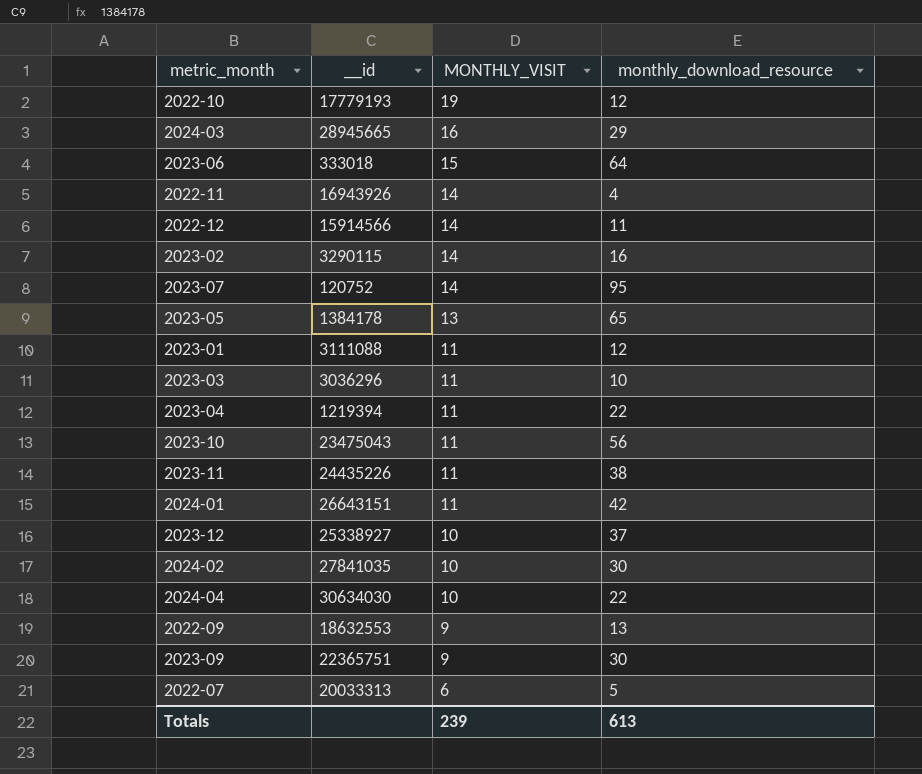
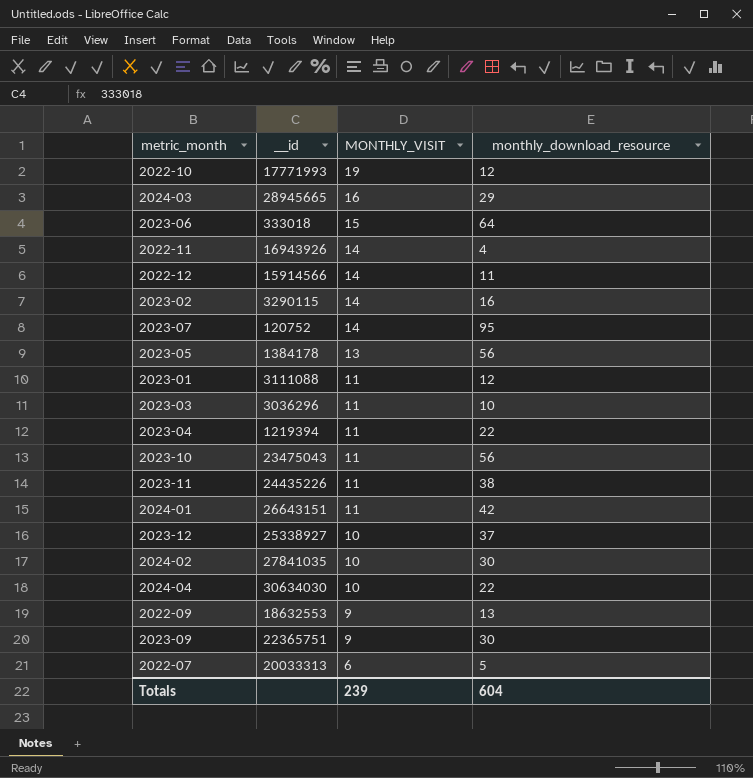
2022-10 | __id: 17779193 -> 17771993
2023-05 | monthly_download_resource: 65 -> 56
Totals | monthly_download_resource: 613 -> 604

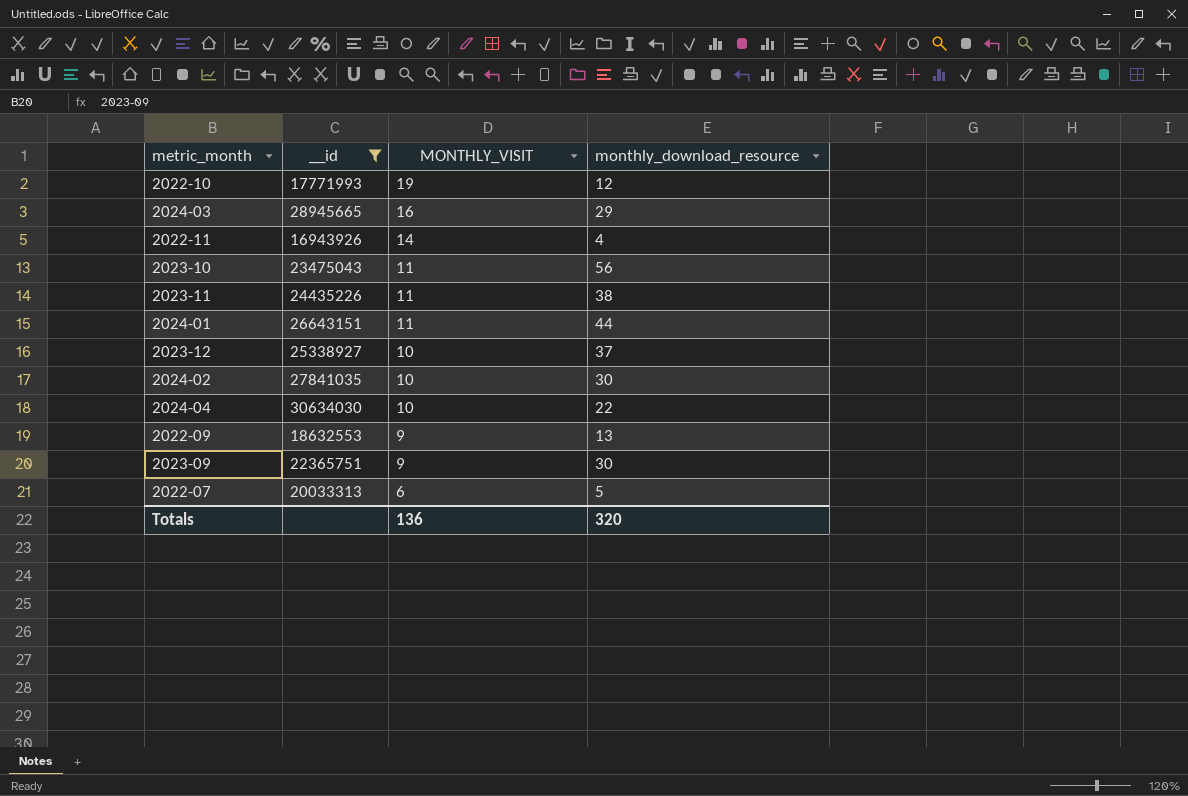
filter: none -> __id >= 16943926
2024-01 | monthly_download_resource: 42 -> 44
Totals | MONTHLY_VISIT: 239 -> 136
Totals | monthly_download_resource: 604 -> 320

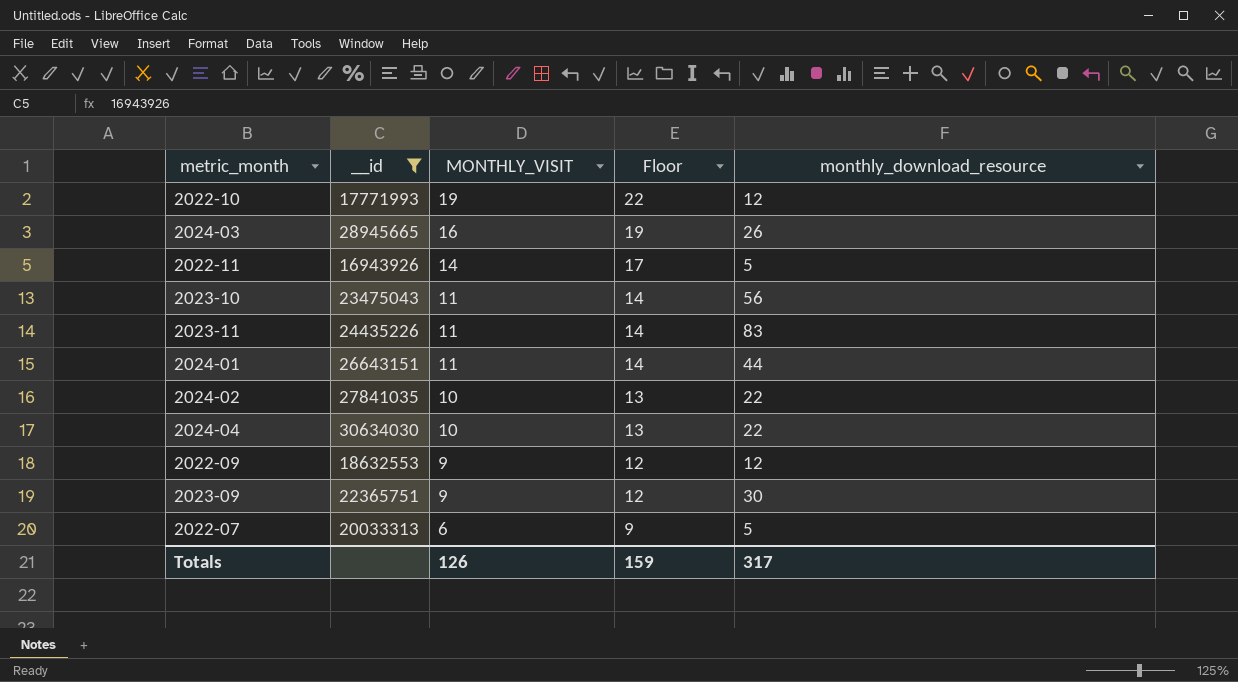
column Floor | formula: none -> [MONTHLY_VISIT] + 3
row 2023-12: 25338927 | 10 | 37 -> none
2024-03 | monthly_download_resource: 29 -> 26
2022-11 | monthly_download_resource: 4 -> 5
2023-11 | monthly_download_resource: 38 -> 83
2024-02 | monthly_download_resource: 30 -> 22
2022-09 | monthly_download_resource: 13 -> 12
Totals | MONTHLY_VISIT: 136 -> 126
Totals | monthly_download_resource: 320 -> 317

